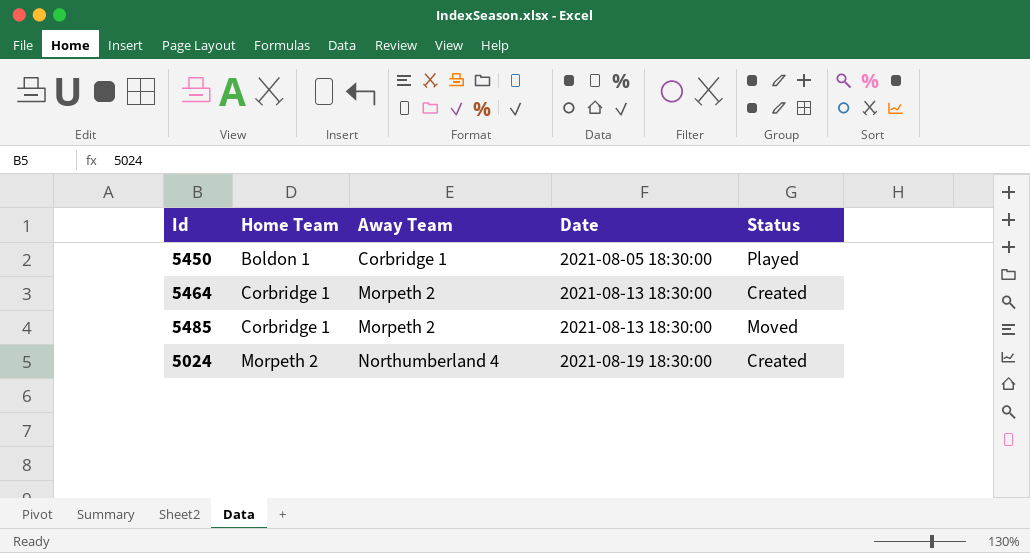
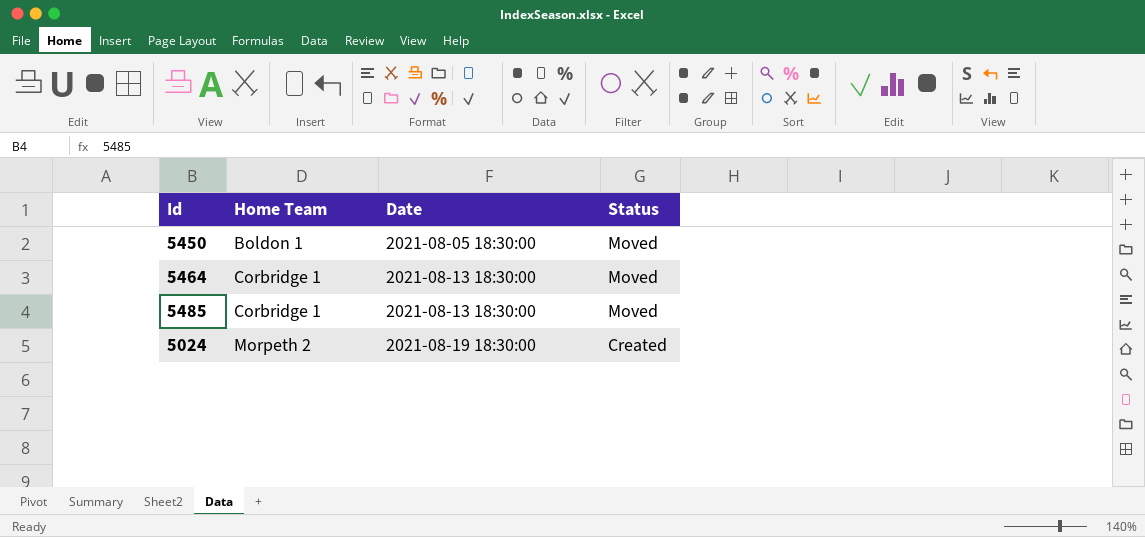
column Away Team | position: 3 -> none
5450 | Status: Played -> Moved
5464 | Status: Created -> Moved

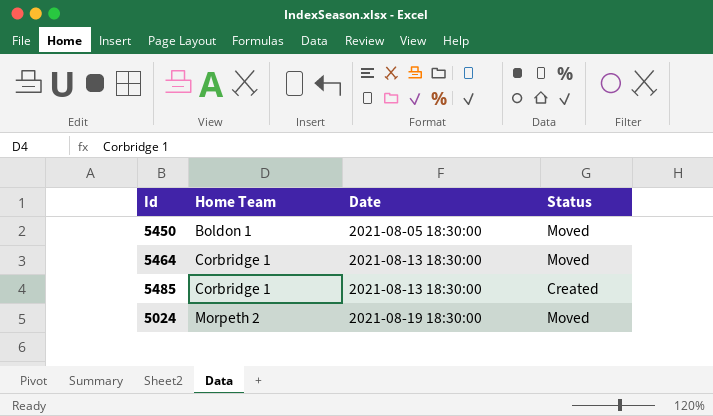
5485 | Status: Moved -> Created
5024 | Status: Created -> Moved

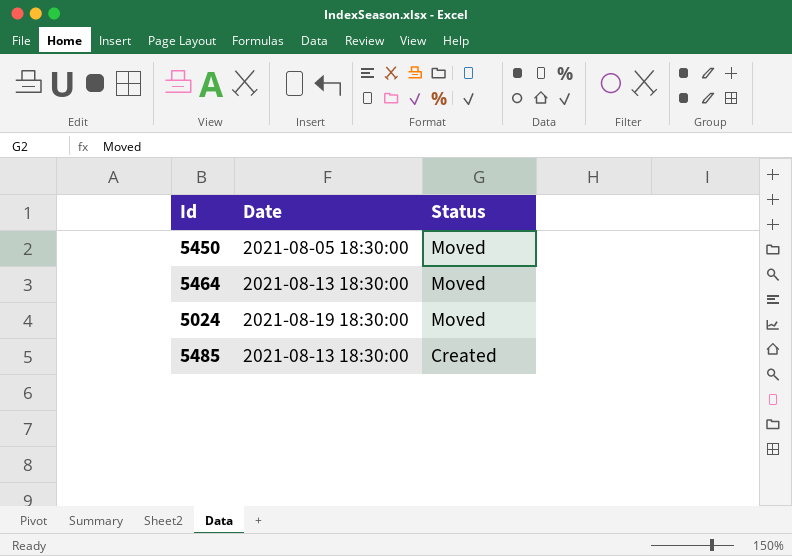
row order: Home Team ascending -> Status descending
column Home Team | position: 2 -> none

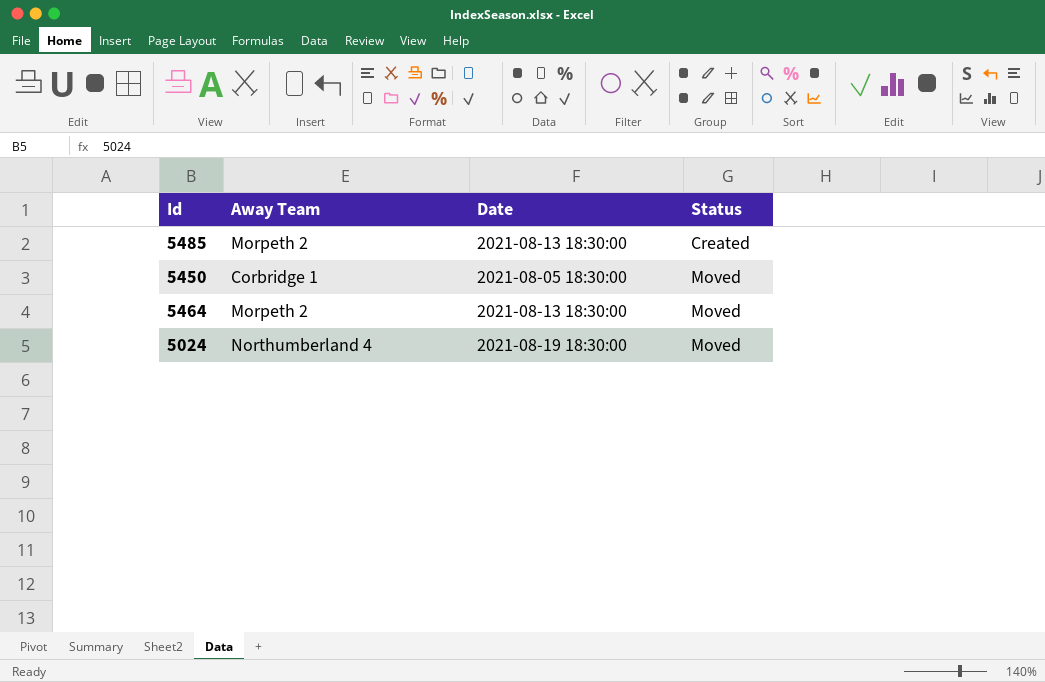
row order: Status descending -> Status ascending
column Away Team | position: none -> 2

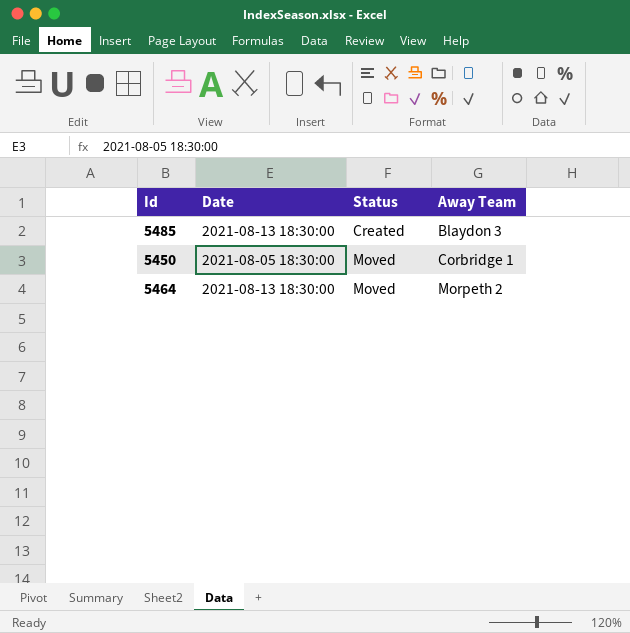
column Away Team | position: 2 -> 4
row 5024: Northumberland 4 | 2021-08-19 18:30:00 | Moved -> none
5485 | Away Team: Morpeth 2 -> Blaydon 3

